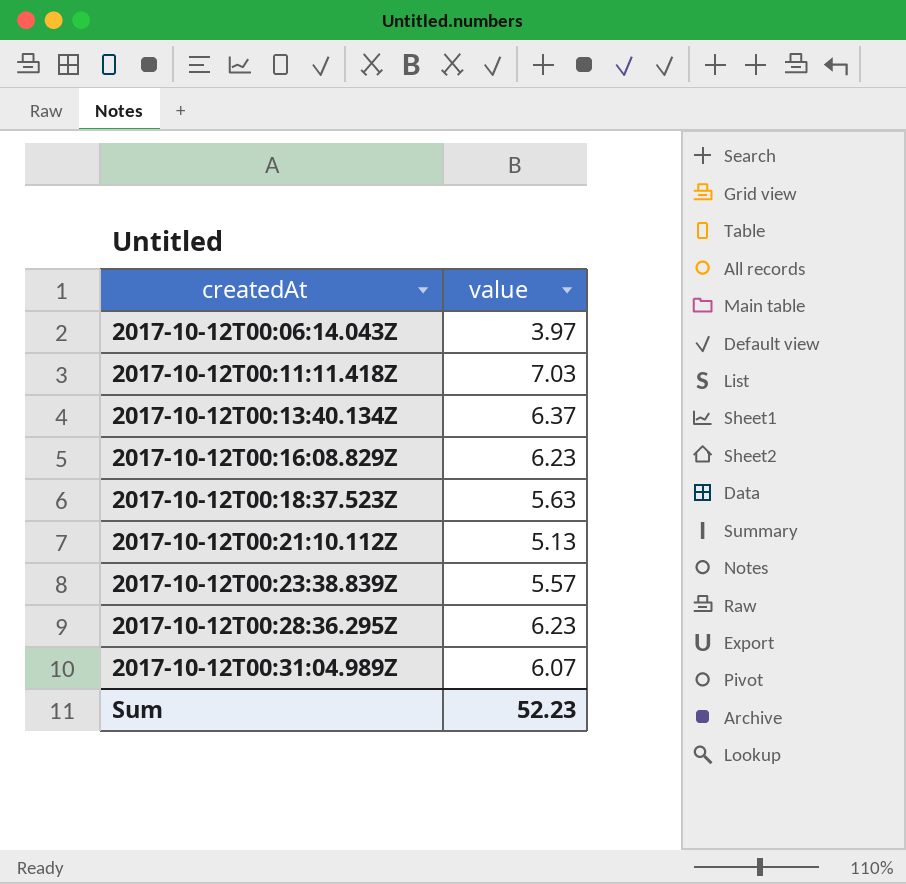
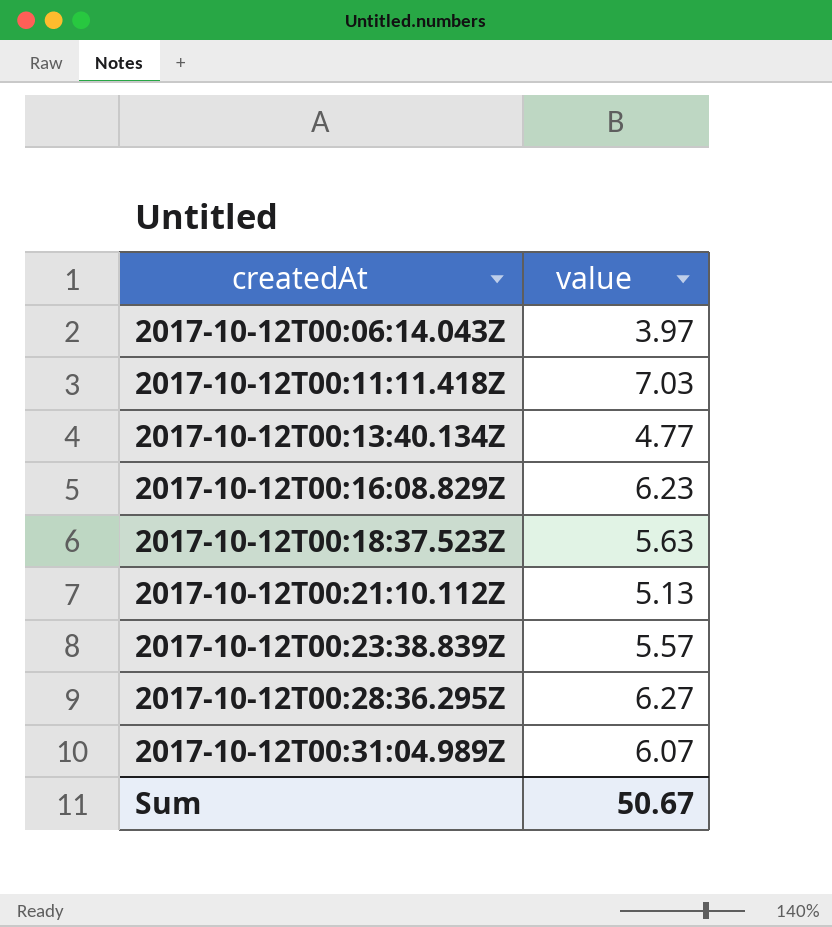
2017-10-12T00:13:40.134Z | value: 6.37 -> 4.77
2017-10-12T00:28:36.295Z | value: 6.23 -> 6.27
Sum | value: 52.23 -> 50.67

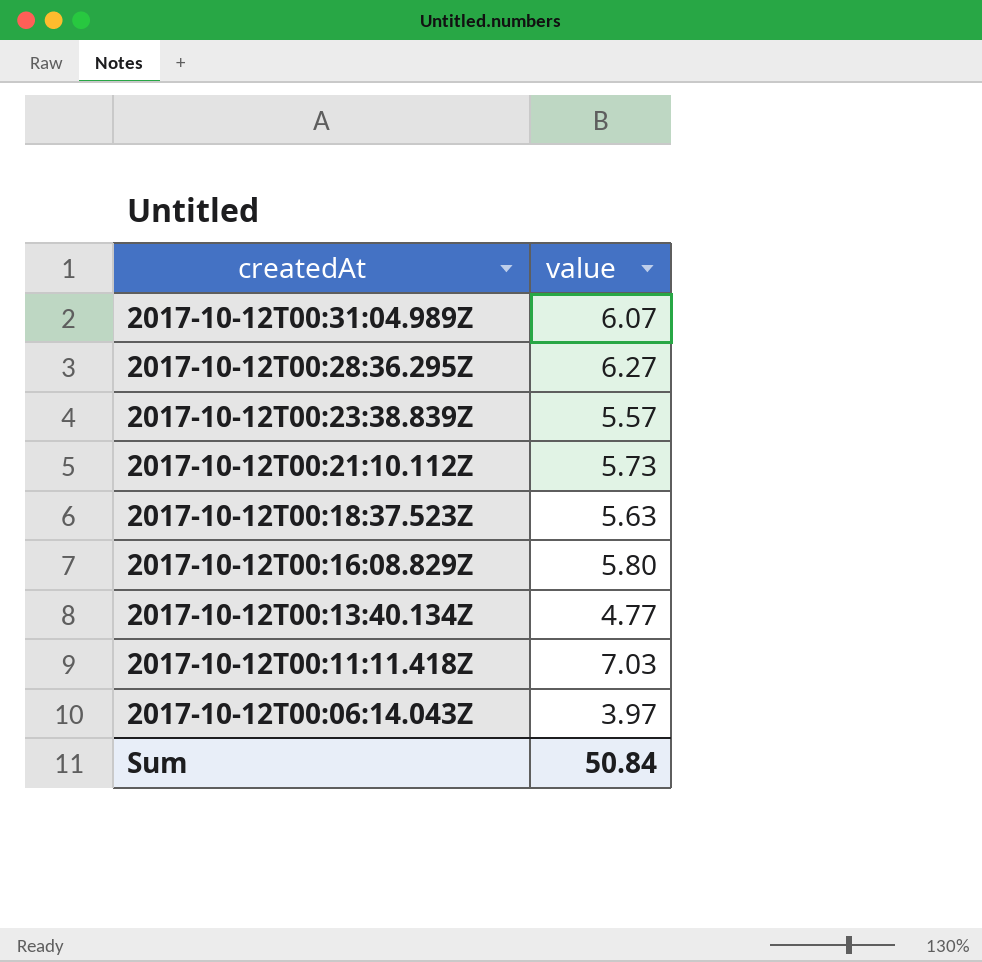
row order: createdAt ascending -> createdAt descending
2017-10-12T00:21:10.112Z | value: 5.13 -> 5.73
2017-10-12T00:16:08.829Z | value: 6.23 -> 5.80
Sum | value: 50.67 -> 50.84

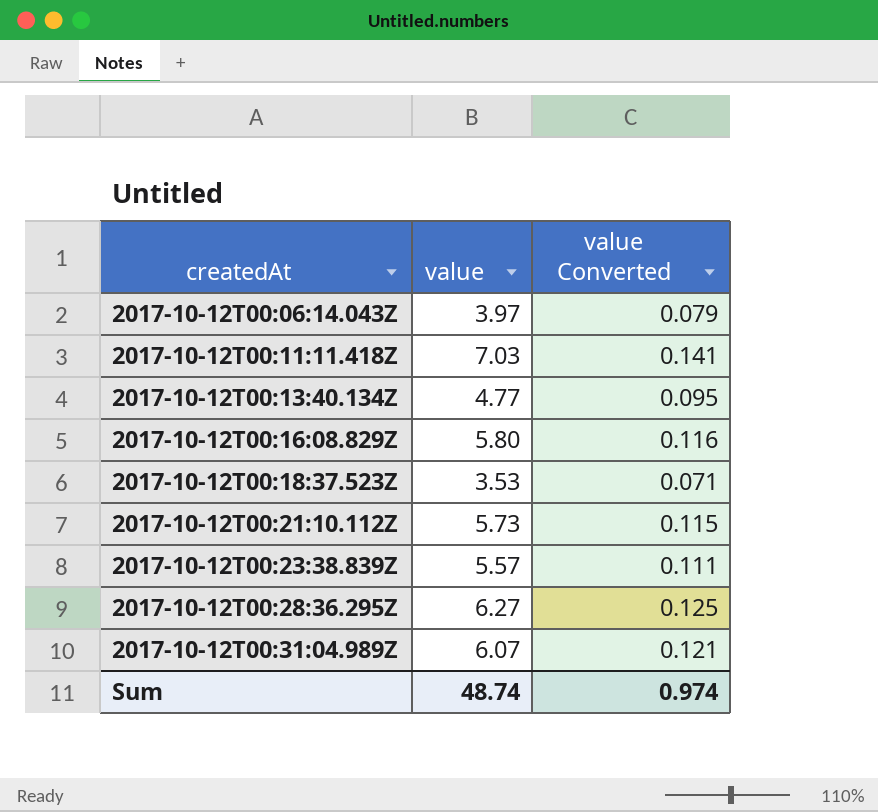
row order: createdAt descending -> createdAt ascending
column value Converted | formula: none -> [value] * 0.02
2017-10-12T00:18:37.523Z | value: 5.63 -> 3.53
Sum | value: 50.84 -> 48.74

